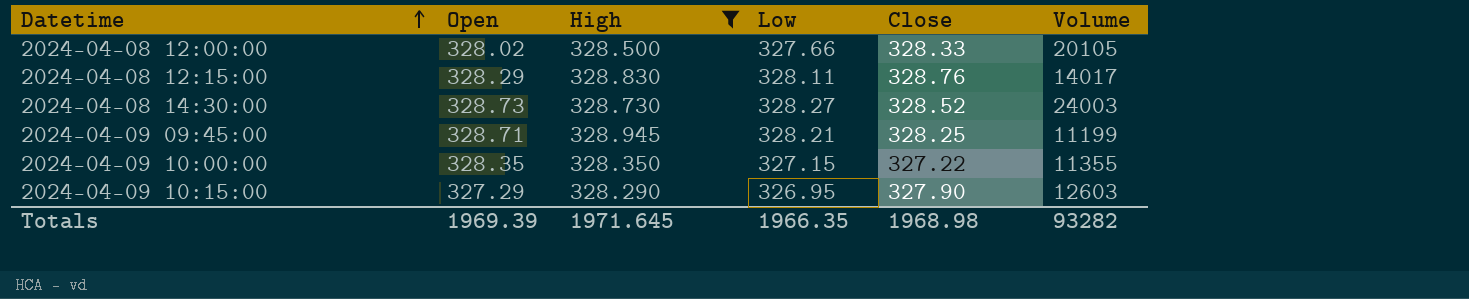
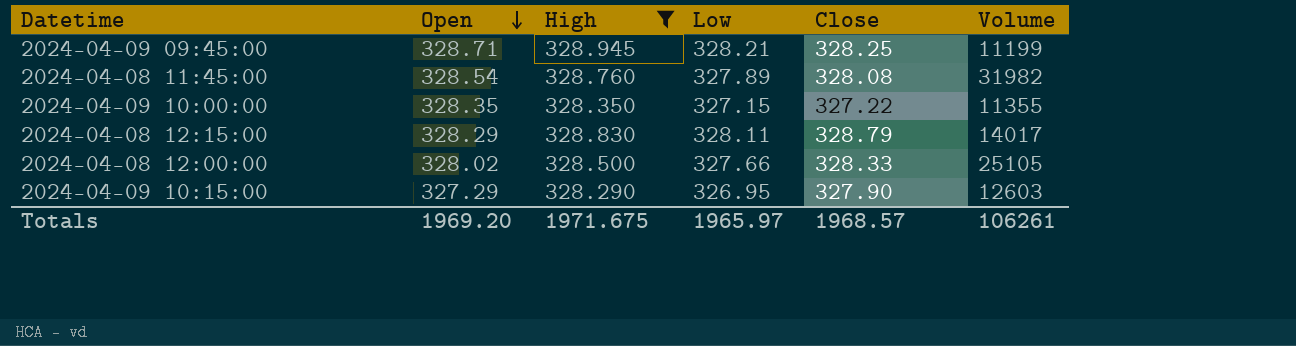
row order: Datetime ascending -> Open descending
row 2024-04-08 14:30:00: 328.73 | 328.730 | 328.27 | 328.52 | 24003 -> none
row 2024-04-08 11:45:00: none -> 328.54 | 328.760 | 327.89 | 328.08 | 31982
2024-04-08 12:15:00 | Close: 328.76 -> 328.79
2024-04-08 12:00:00 | Volume: 20105 -> 25105
Totals | Open: 1969.39 -> 1969.20
Totals | High: 1971.645 -> 1971.675
Totals | Low: 1966.35 -> 1965.97
Totals | Close: 1968.98 -> 1968.57
Totals | Volume: 93282 -> 106261

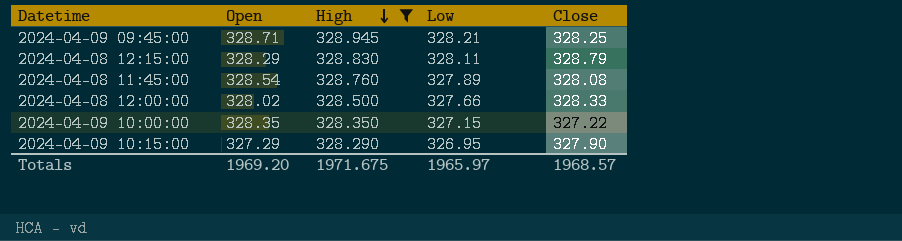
row order: Open descending -> High descending
column Volume | position: 6 -> none

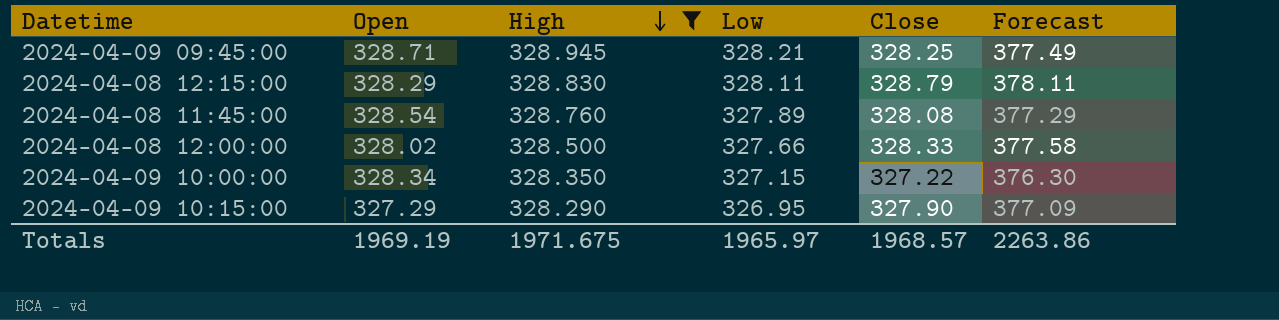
column Forecast | formula: none -> [Close] * 1.15
2024-04-09 10:00:00 | Open: 328.35 -> 328.34
Totals | Open: 1969.20 -> 1969.19

